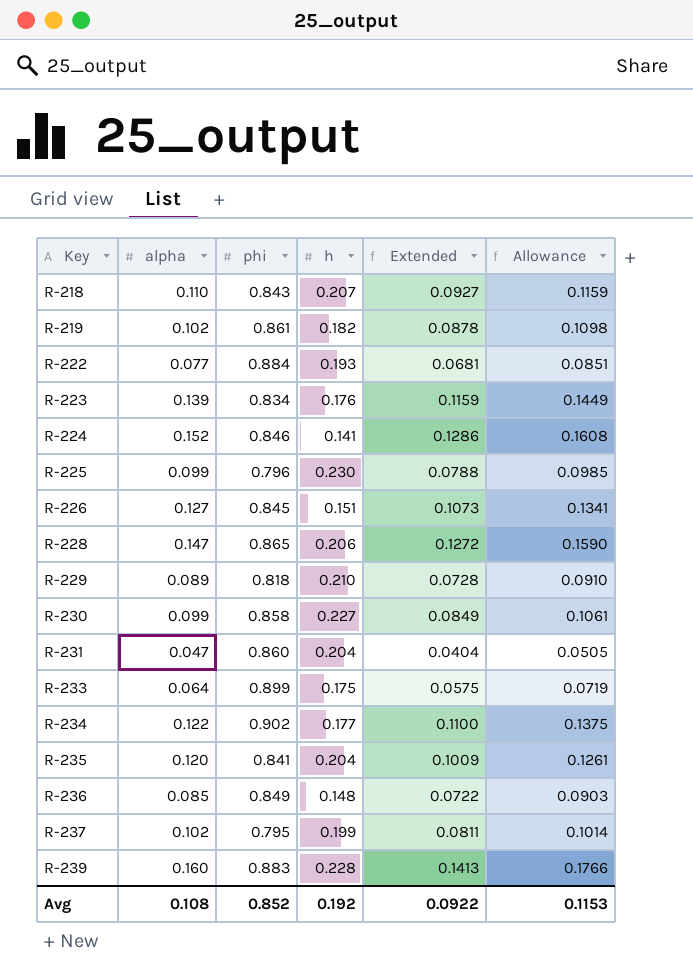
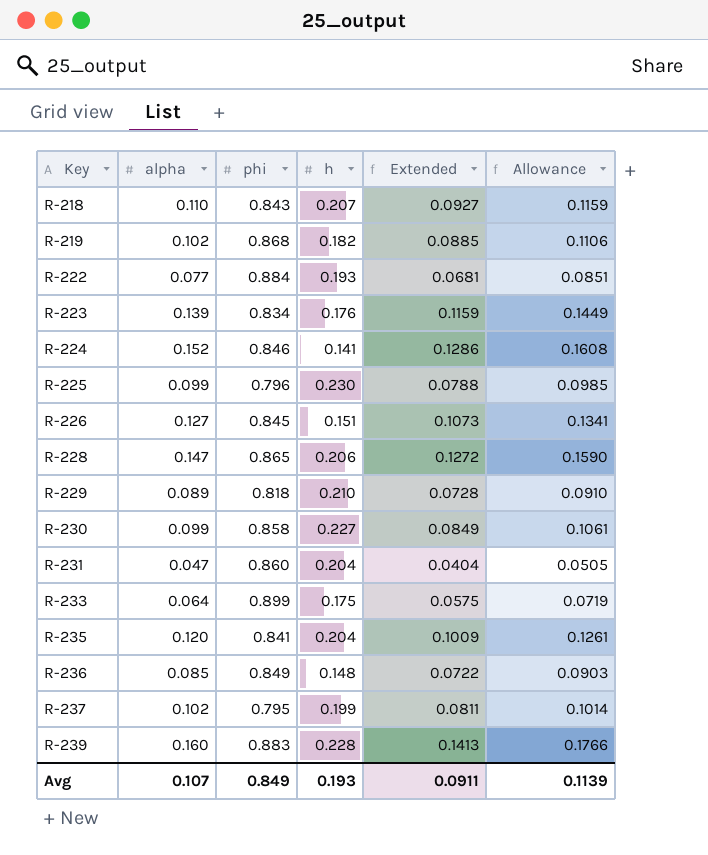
row R-234: 0.122 | 0.902 | 0.177 | 0.1100 | 0.1375 -> none
R-219 | phi: 0.861 -> 0.868
R-219 | Extended: 0.0878 -> 0.0885
R-219 | Allowance: 0.1098 -> 0.1106
Avg | alpha: 0.108 -> 0.107
Avg | phi: 0.852 -> 0.849
Avg | h: 0.192 -> 0.193
Avg | Extended: 0.0922 -> 0.0911
Avg | Allowance: 0.1153 -> 0.1139

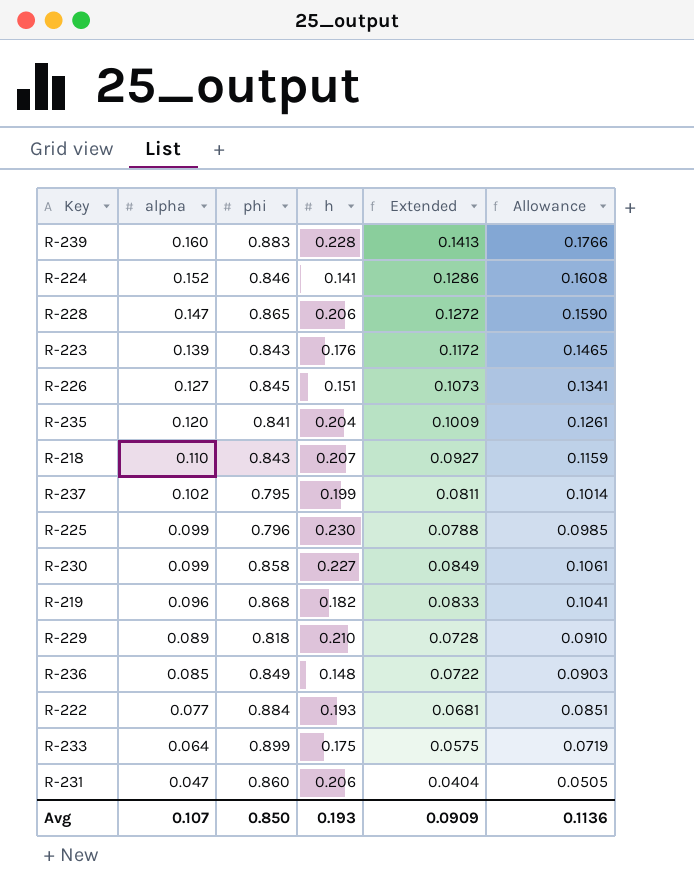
row order: Key ascending -> alpha descending
R-223 | phi: 0.834 -> 0.843
R-223 | Extended: 0.1159 -> 0.1172
R-223 | Allowance: 0.1449 -> 0.1465
R-219 | alpha: 0.102 -> 0.096
R-219 | Extended: 0.0885 -> 0.0833
R-219 | Allowance: 0.1106 -> 0.1041
R-231 | h: 0.204 -> 0.206
Avg | phi: 0.849 -> 0.850
Avg | Extended: 0.0911 -> 0.0909
Avg | Allowance: 0.1139 -> 0.1136

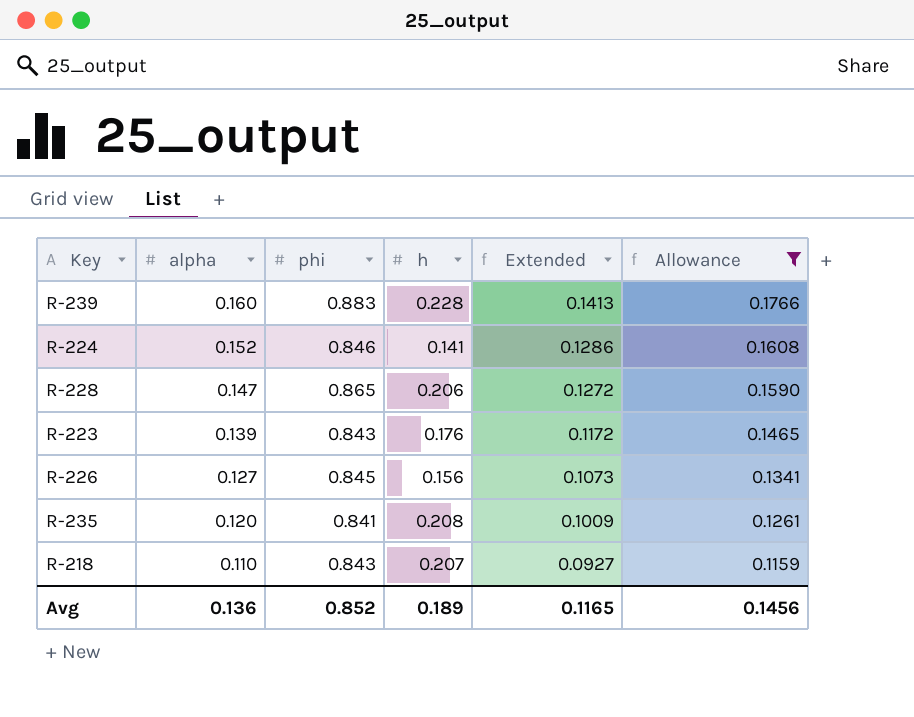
filter: none -> Allowance >= 0.1159
R-226 | h: 0.151 -> 0.156
R-235 | h: 0.204 -> 0.208
Avg | alpha: 0.107 -> 0.136
Avg | phi: 0.850 -> 0.852
Avg | h: 0.193 -> 0.189
Avg | Extended: 0.0909 -> 0.1165
Avg | Allowance: 0.1136 -> 0.1456

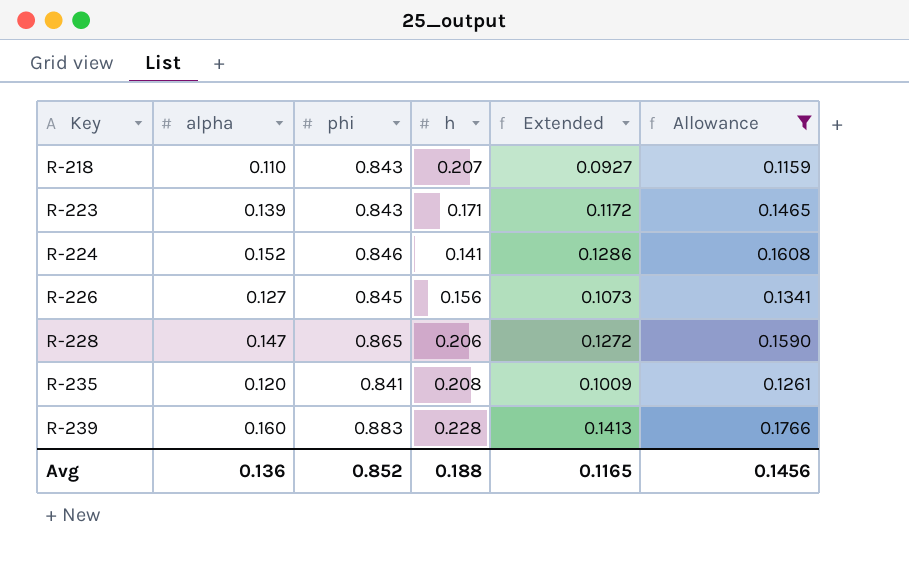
row order: alpha descending -> Key ascending
R-223 | h: 0.176 -> 0.171
Avg | h: 0.189 -> 0.188

